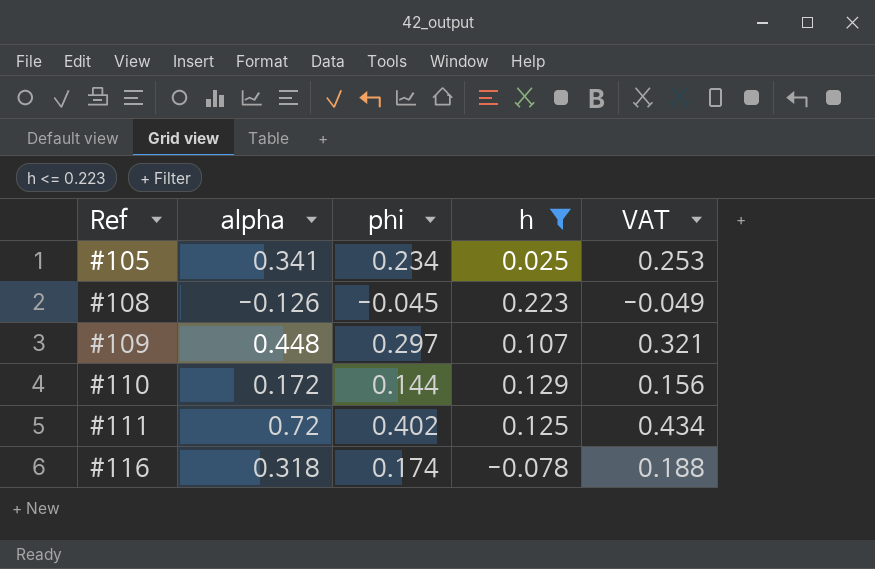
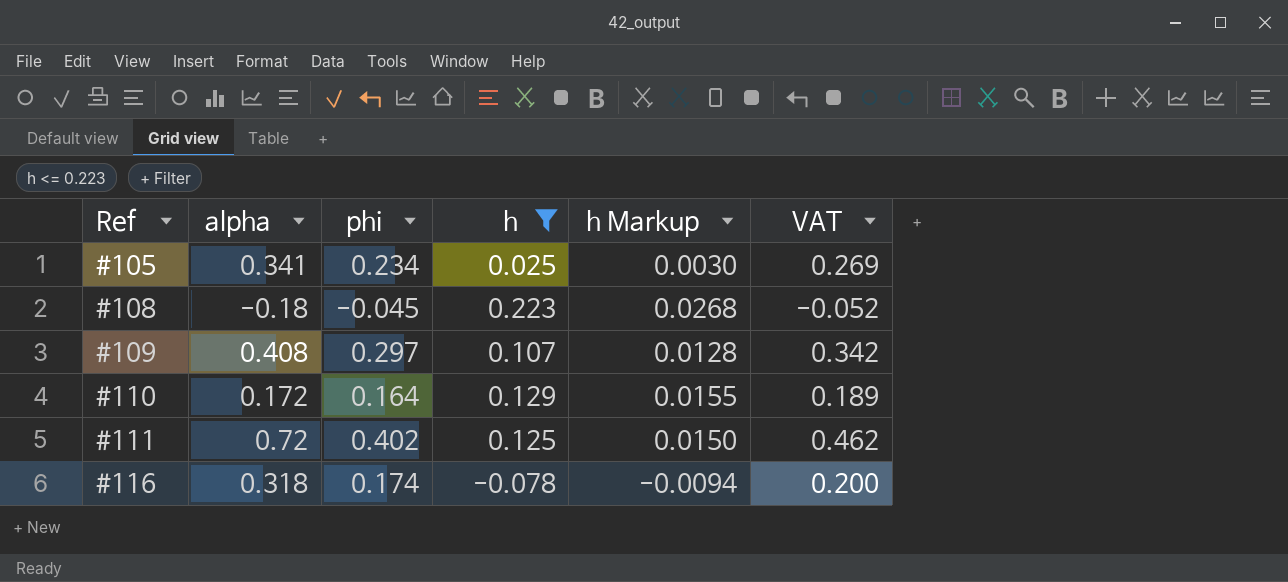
column h Markup | formula: none -> [h] * 0.12
column VAT | formula: [phi] * 1.08 -> [phi] * 1.15
#108 | alpha: -0.126 -> -0.18
#109 | alpha: 0.448 -> 0.408
#110 | phi: 0.144 -> 0.164

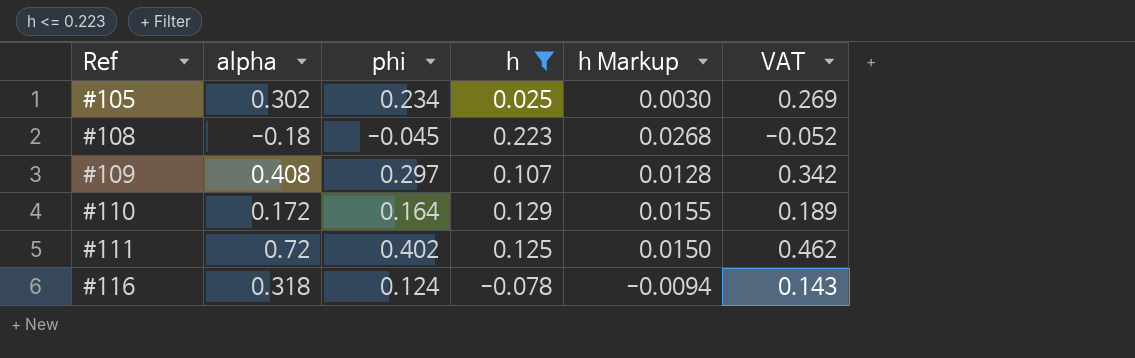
#105 | alpha: 0.341 -> 0.302
#116 | phi: 0.174 -> 0.124
#116 | VAT: 0.200 -> 0.143

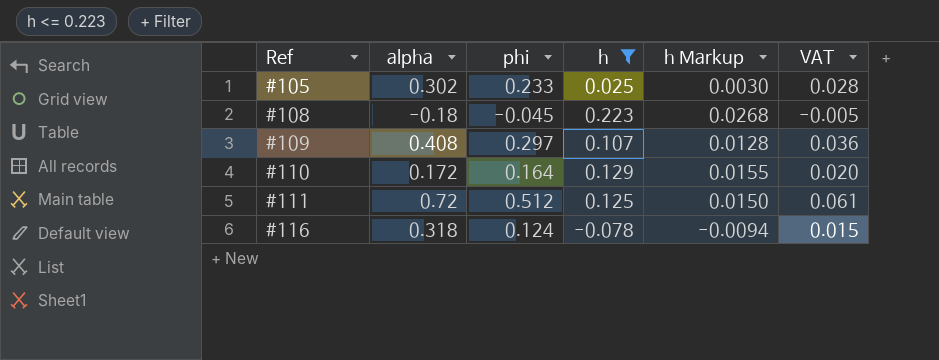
column VAT | formula: [phi] * 1.15 -> [phi] * 0.12
#105 | phi: 0.234 -> 0.233
#111 | phi: 0.402 -> 0.512

